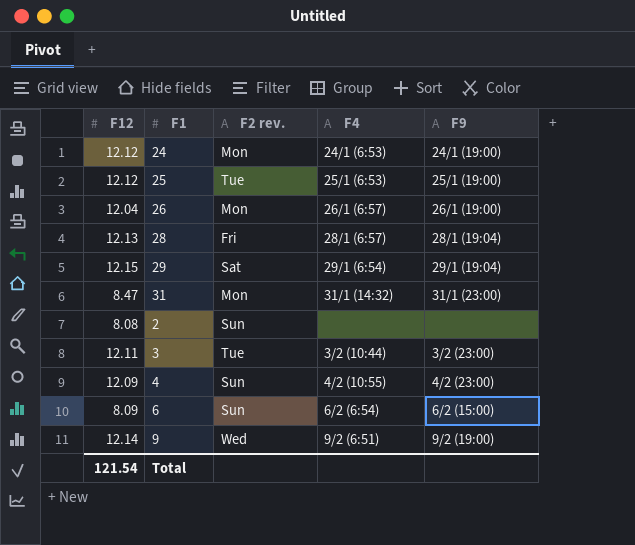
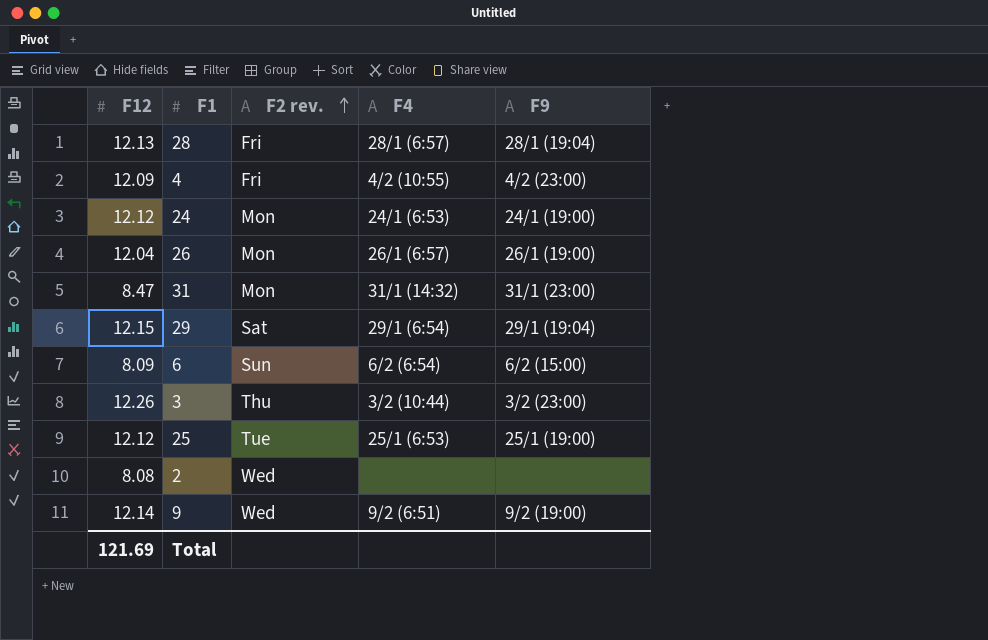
row order: none -> F2 rev. ascending
4 | F2 rev.: Sun -> Fri
3 | F12: 12.11 -> 12.26
3 | F2 rev.: Tue -> Thu
2 | F2 rev.: Sun -> Wed
Total | F12: 121.54 -> 121.69

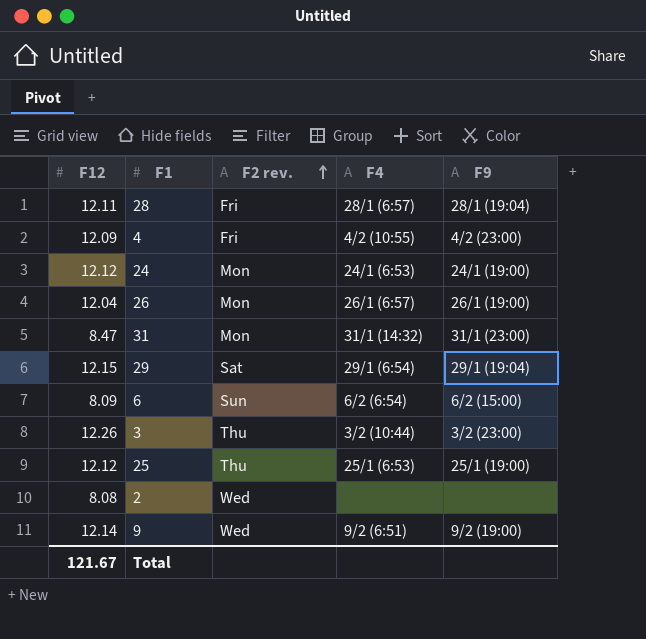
28 | F12: 12.13 -> 12.11
25 | F2 rev.: Tue -> Thu
Total | F12: 121.69 -> 121.67

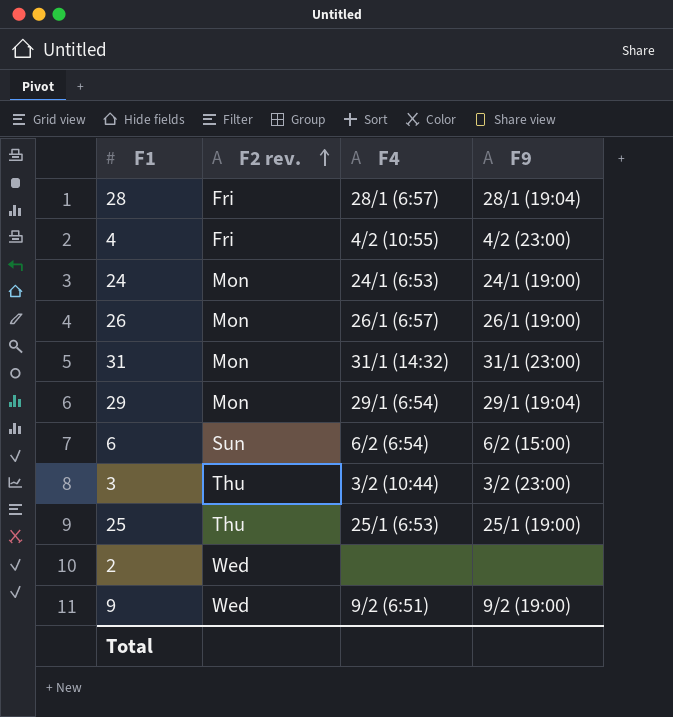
column F12 | position: 1 -> none
29 | F2 rev.: Sat -> Mon

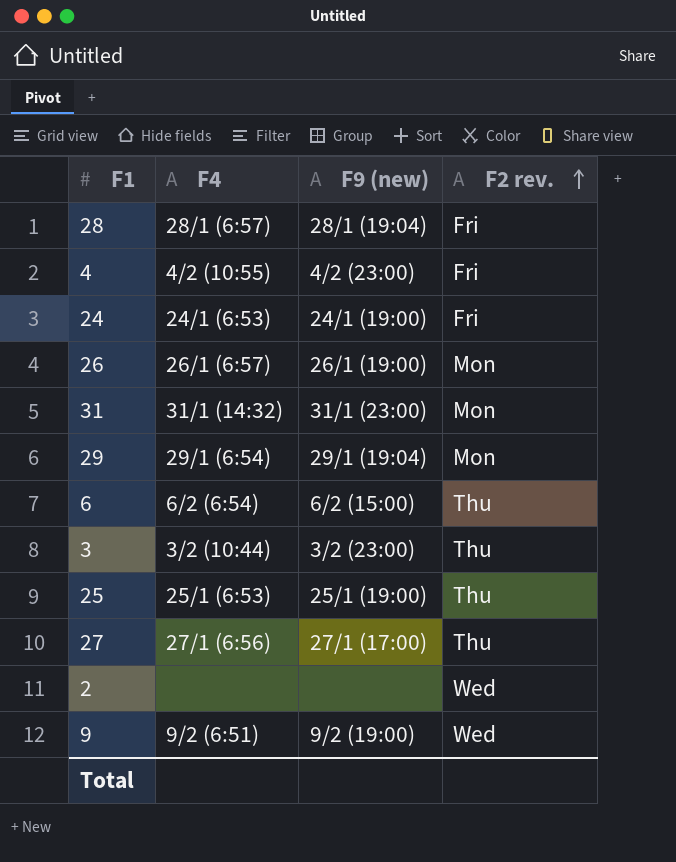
column name: F9 -> F9 (new)
column F2 rev. | position: 2 -> 4
24 | F2 rev.: Mon -> Fri
6 | F2 rev.: Sun -> Thu
row 27: none -> 27/1 (6:56) | 27/1 (17:00) | Thu

